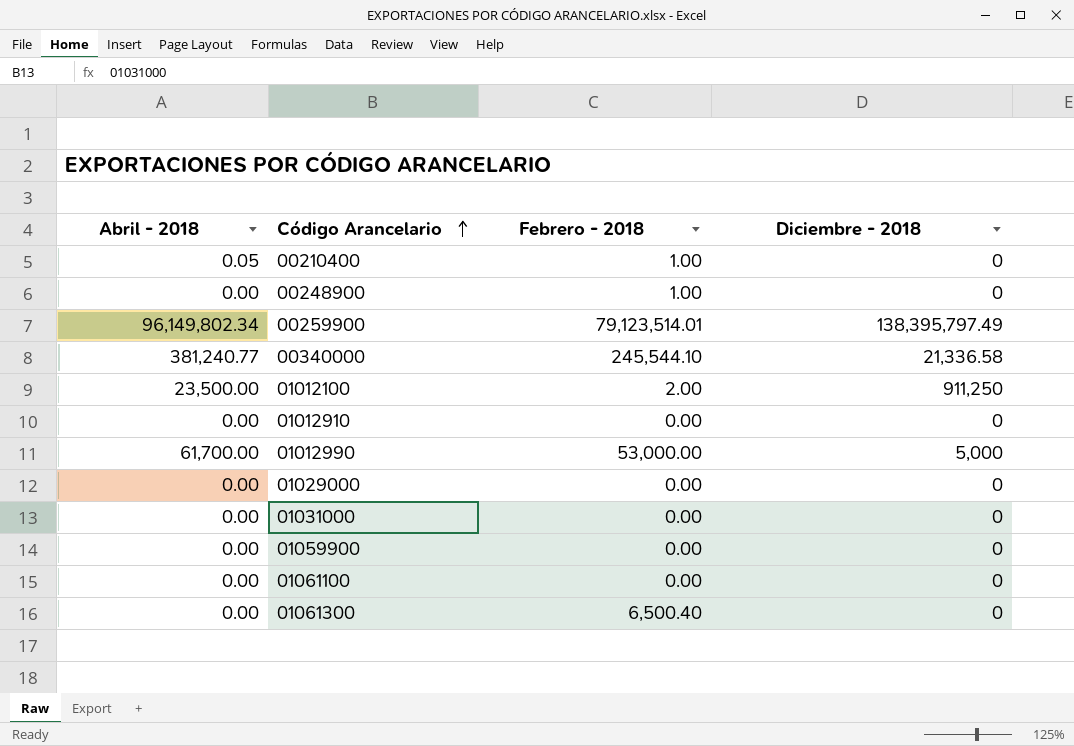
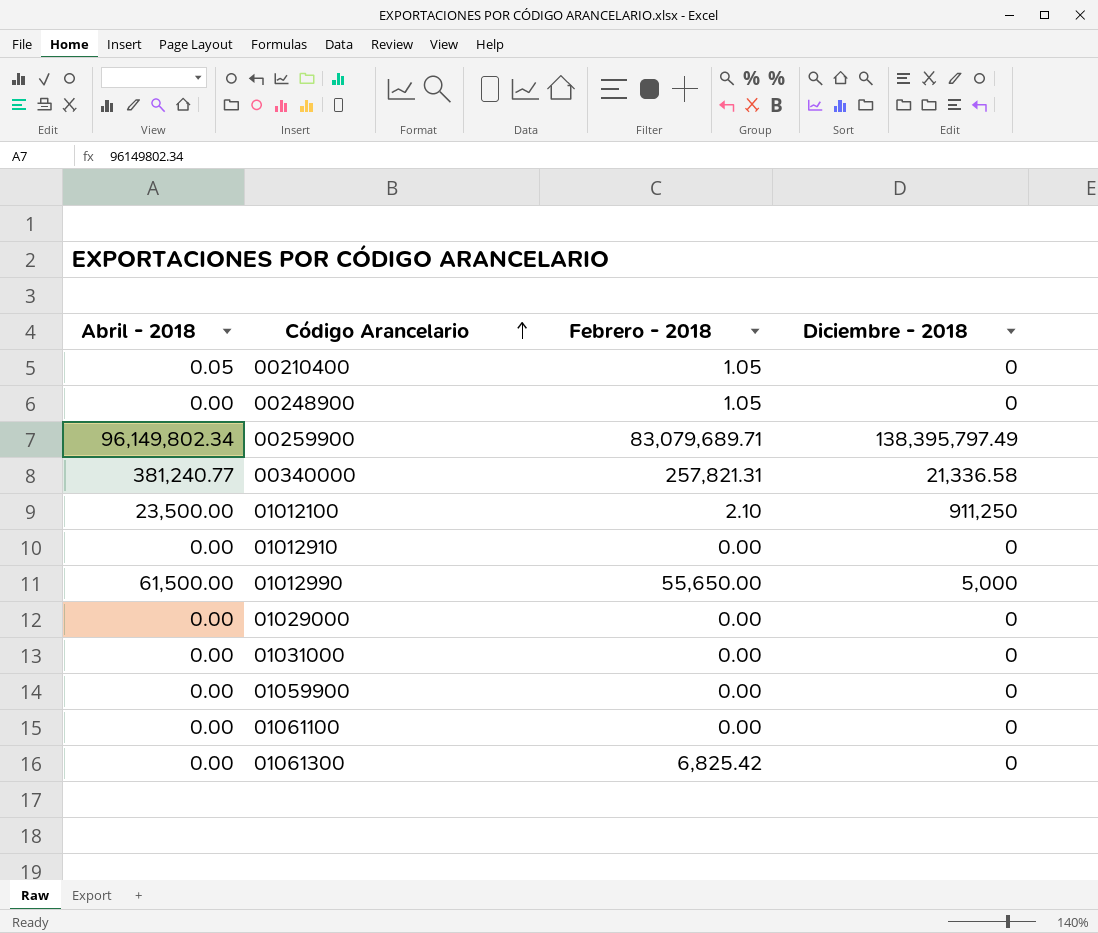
00210400 | Febrero - 2018: 1.00 -> 1.05
00248900 | Febrero - 2018: 1.00 -> 1.05
00259900 | Febrero - 2018: 79,123,514.01 -> 83,079,689.71
00340000 | Febrero - 2018: 245,544.10 -> 257,821.31
01012100 | Febrero - 2018: 2.00 -> 2.10
01012990 | Abril - 2018: 61,700.00 -> 61,500.00
01012990 | Febrero - 2018: 53,000.00 -> 55,650.00
01061300 | Febrero - 2018: 6,500.40 -> 6,825.42

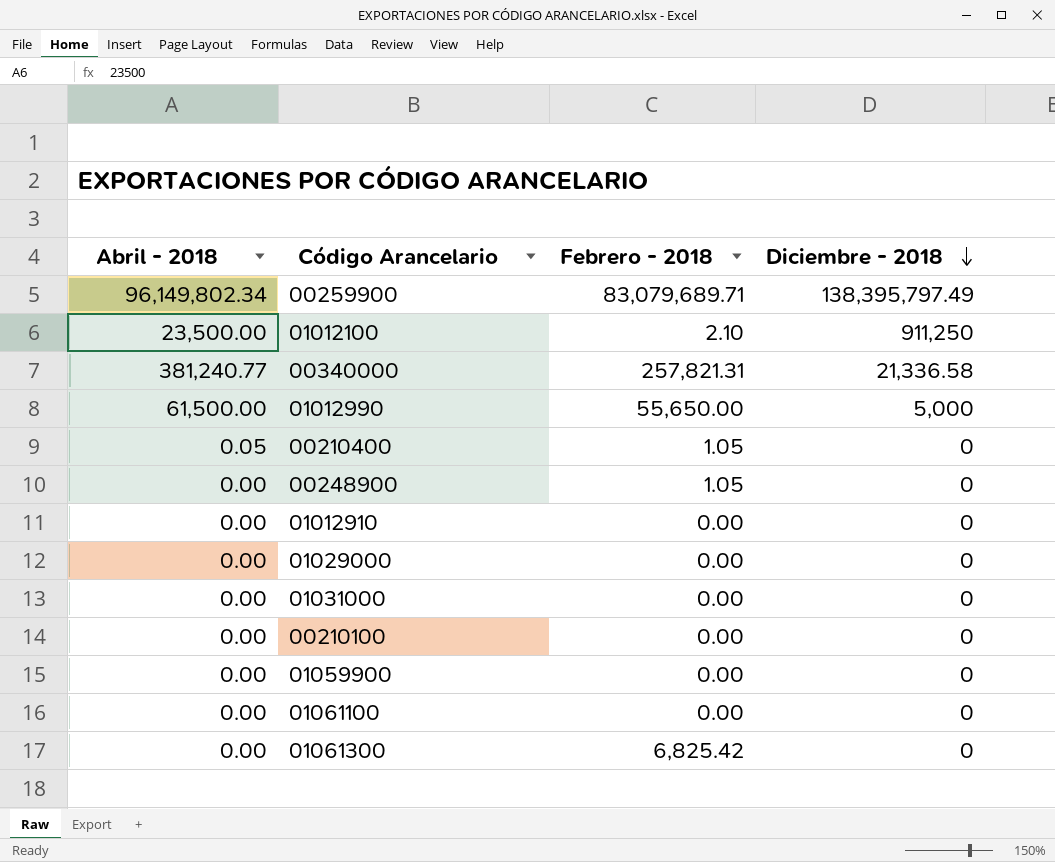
row order: Código Arancelario ascending -> Diciembre - 2018 descending
row 00210100: none -> 0.00 | 0.00 | 0

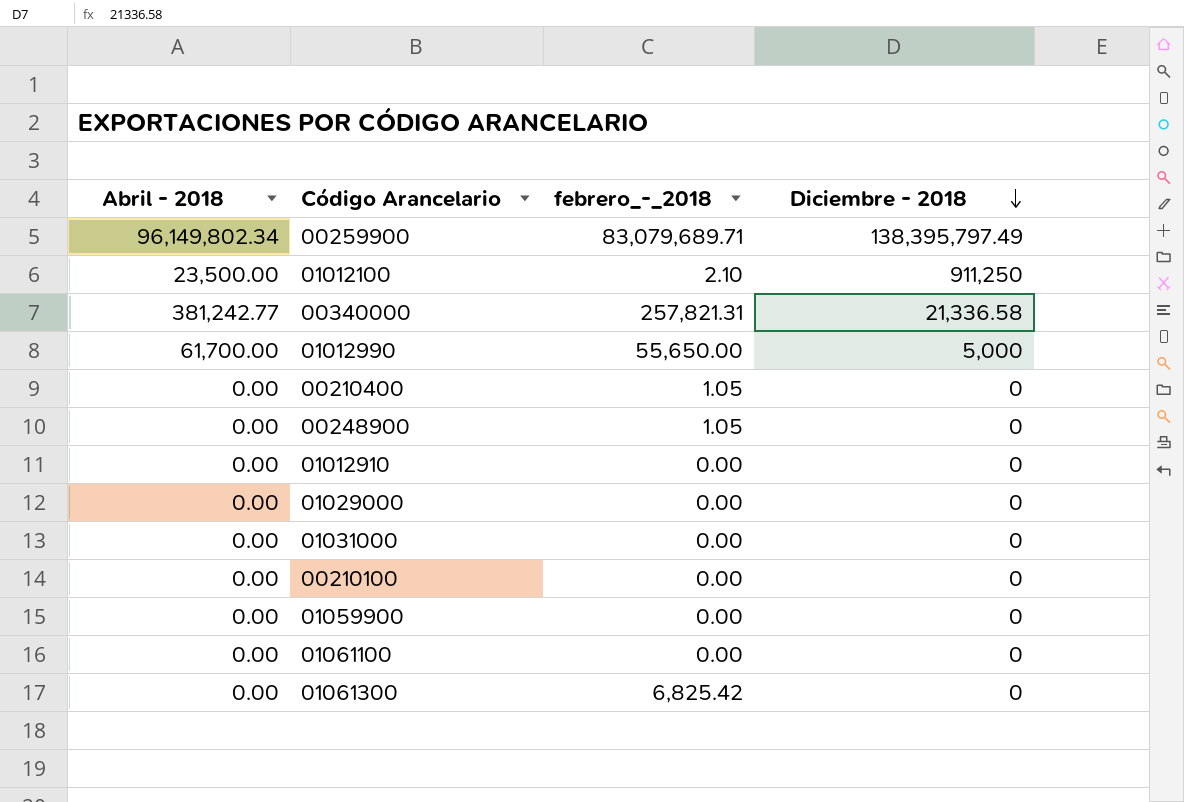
column name: Febrero - 2018 -> febrero_-_2018
00340000 | Abril - 2018: 381,240.77 -> 381,242.77
01012990 | Abril - 2018: 61,500.00 -> 61,700.00
00210400 | Abril - 2018: 0.05 -> 0.00

